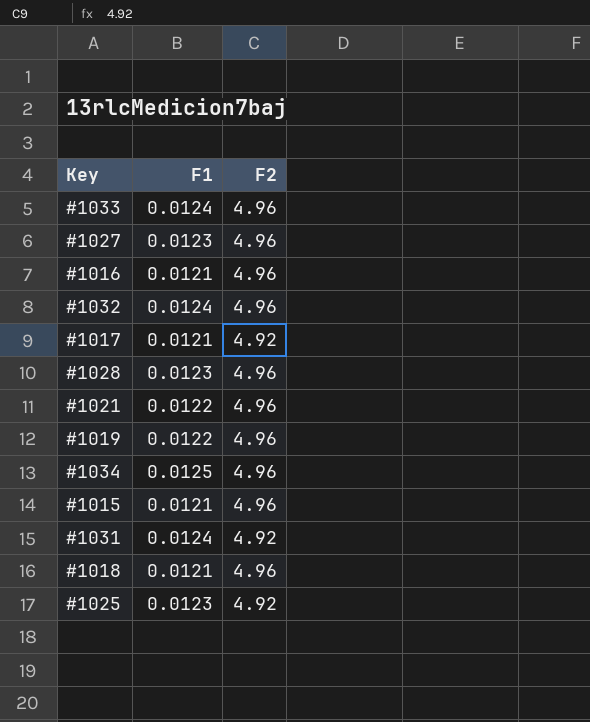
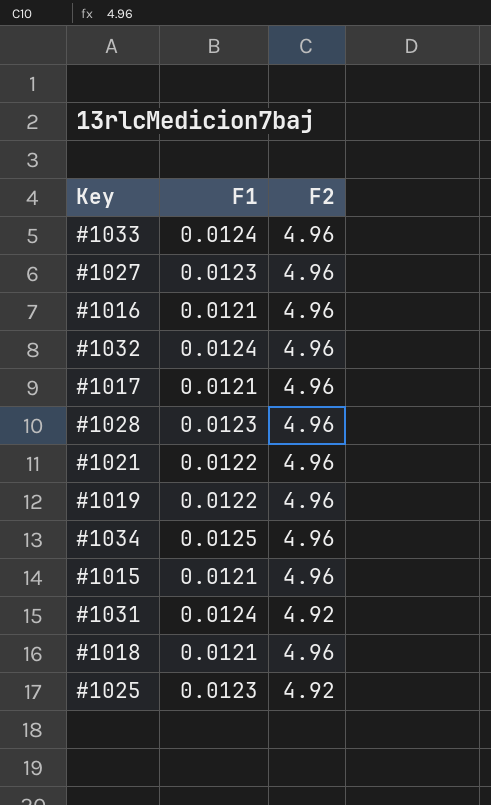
#1017 | F2: 4.92 -> 4.96

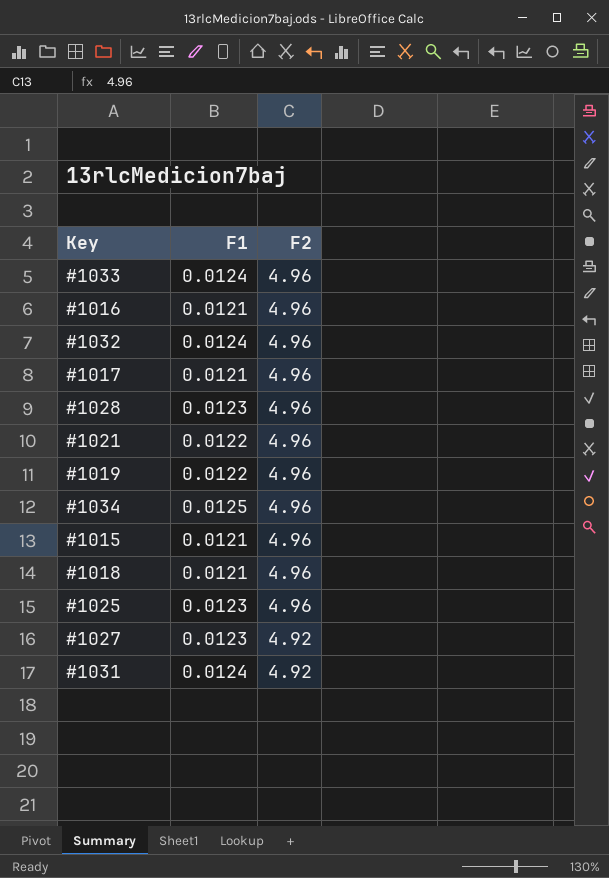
row order: none -> F2 descending
#1025 | F2: 4.92 -> 4.96
#1027 | F2: 4.96 -> 4.92

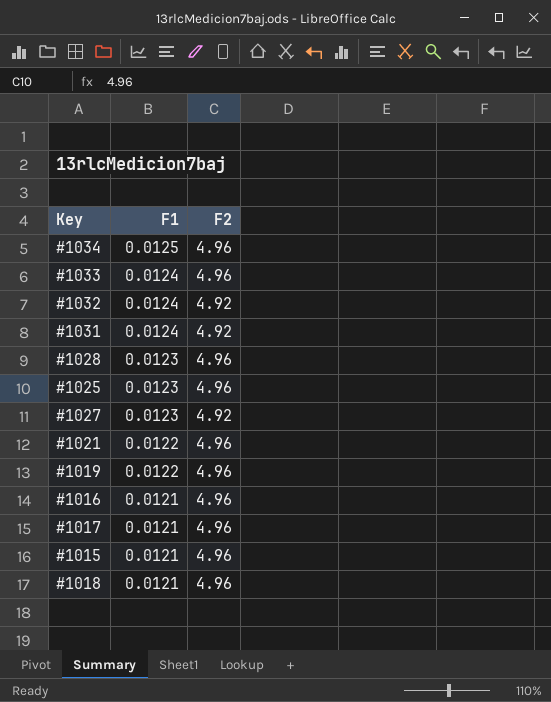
row order: F2 descending -> F1 descending
#1032 | F2: 4.96 -> 4.92

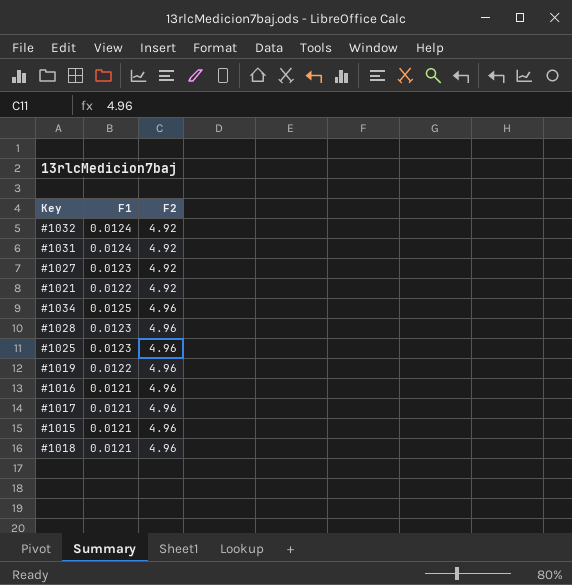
row order: F1 descending -> F2 ascending
row #1033: 0.0124 | 4.96 -> none
#1021 | F2: 4.96 -> 4.92

